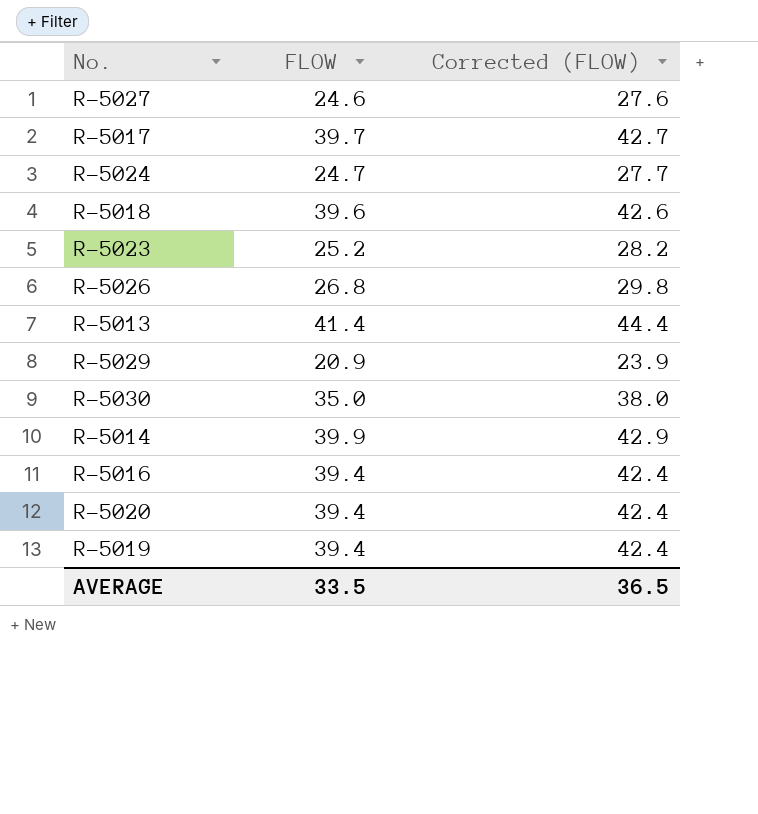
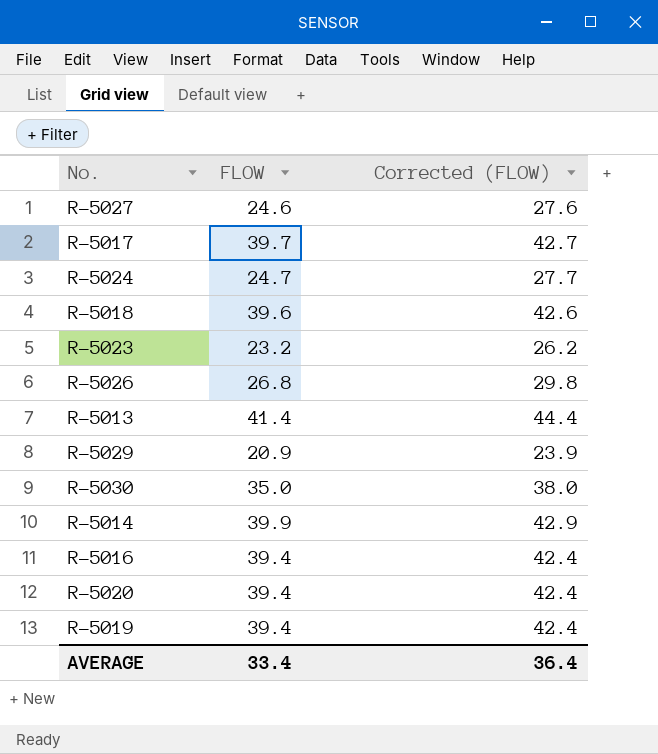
R-5023 | FLOW: 25.2 -> 23.2
R-5023 | Corrected (FLOW): 28.2 -> 26.2
AVERAGE | FLOW: 33.5 -> 33.4
AVERAGE | Corrected (FLOW): 36.5 -> 36.4

